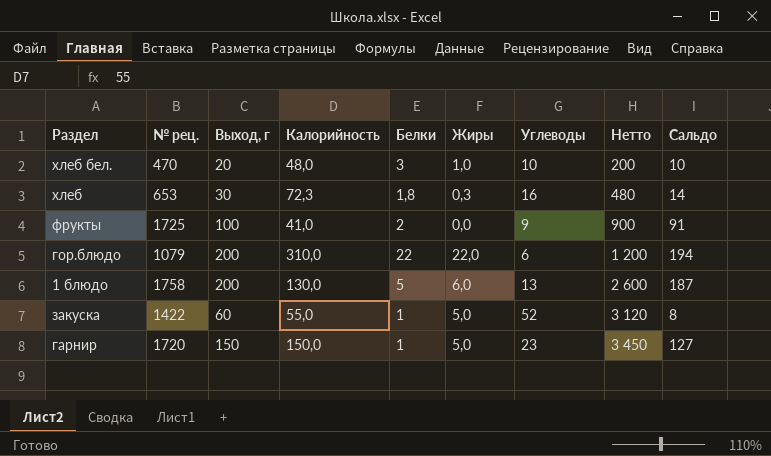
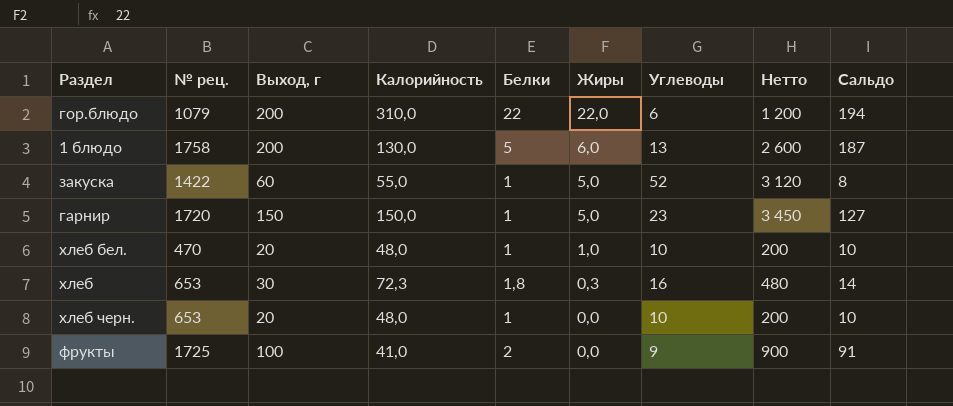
row order: Нетто ascending -> Жиры descending
хлеб бел. | Белки: 3 -> 1
row хлеб черн.: none -> 653 | 20 | 48,0 | 1 | 0,0 | 10 | 200 | 10

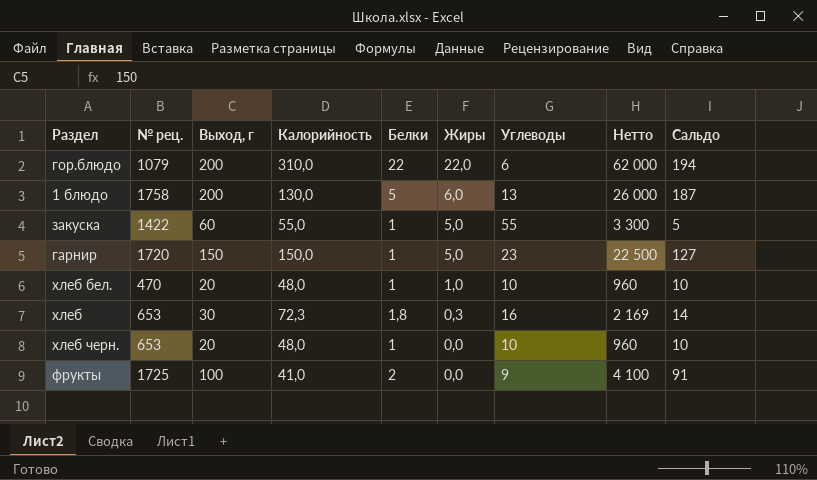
column Нетто | formula: [Выход, г] * [Углеводы] -> [Выход, г] * [Калорийность]
закуска | Углеводы: 52 -> 55
закуска | Сальдо: 8 -> 5

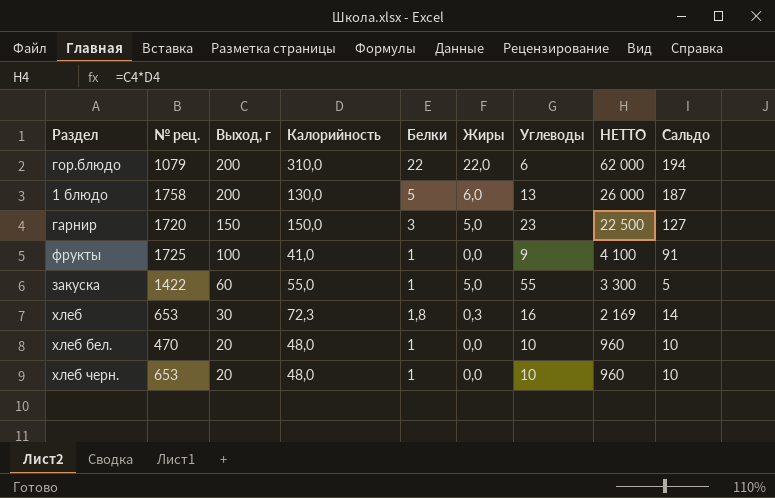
row order: Жиры descending -> Выход, г descending
column name: Нетто -> НЕТТО
гарнир | Белки: 1 -> 3
фрукты | Белки: 2 -> 1
хлеб бел. | Жиры: 1,0 -> 0,0

